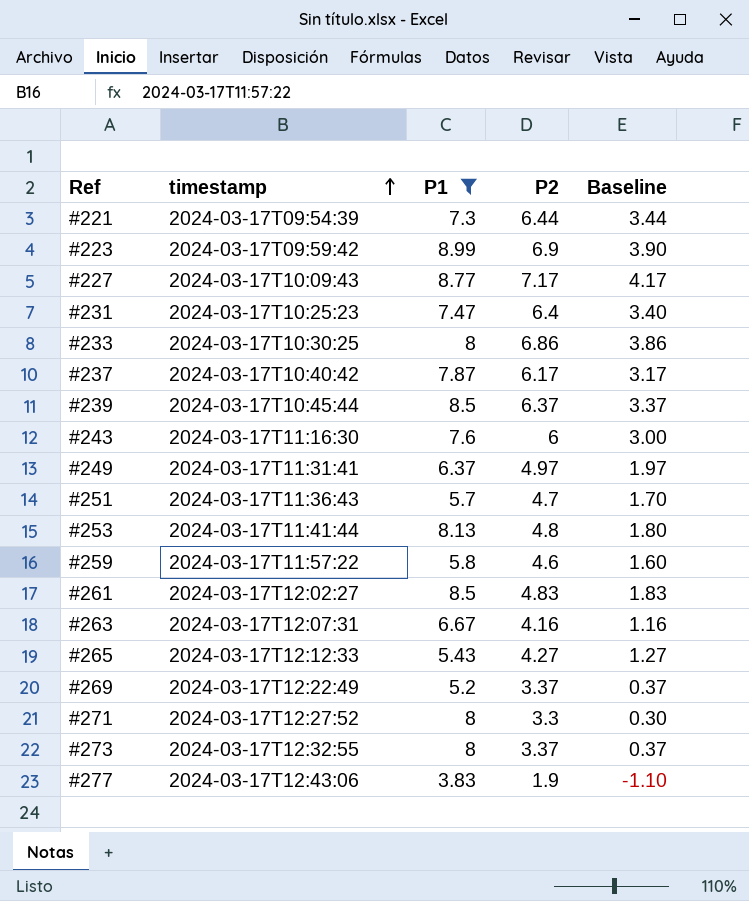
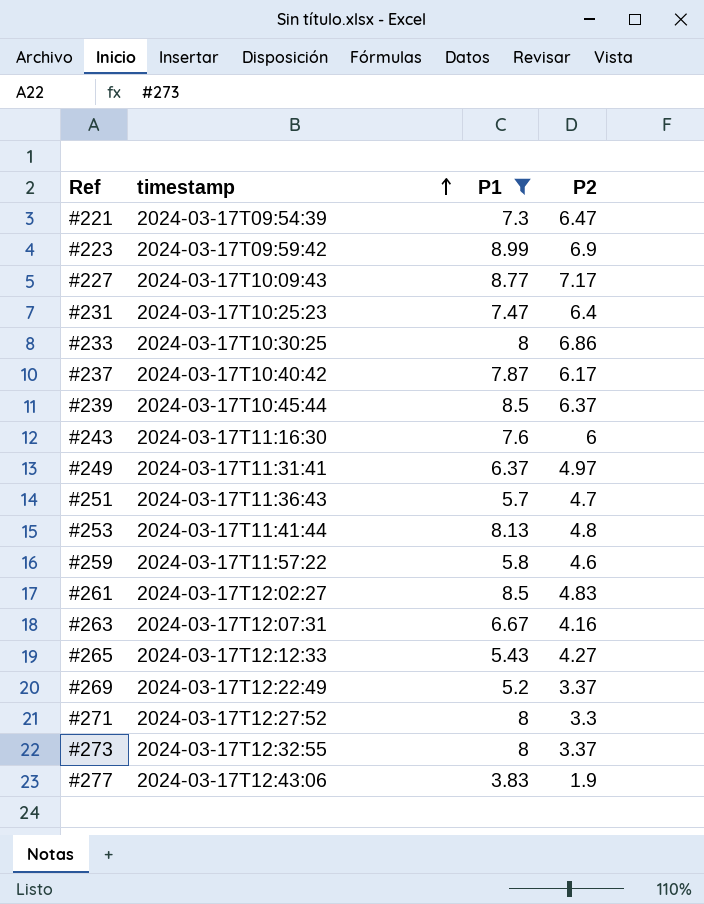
column Baseline | formula: [P2] - 3 -> none
#221 | P2: 6.44 -> 6.47

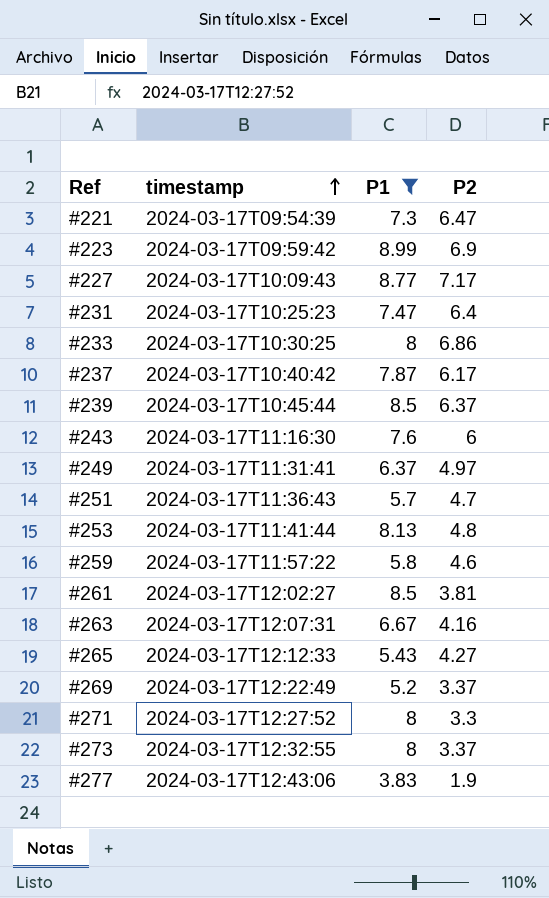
#261 | P2: 4.83 -> 3.81

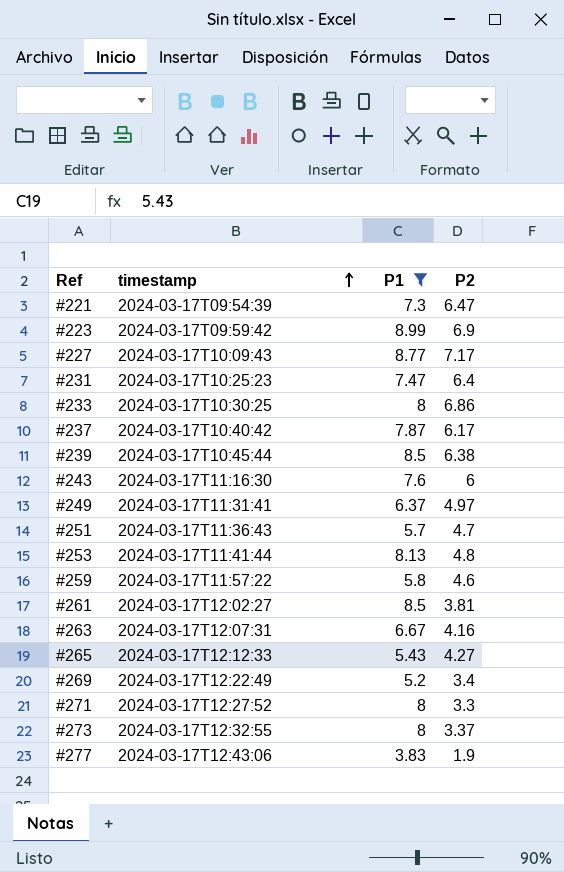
#239 | P2: 6.37 -> 6.38
#269 | P2: 3.37 -> 3.4

